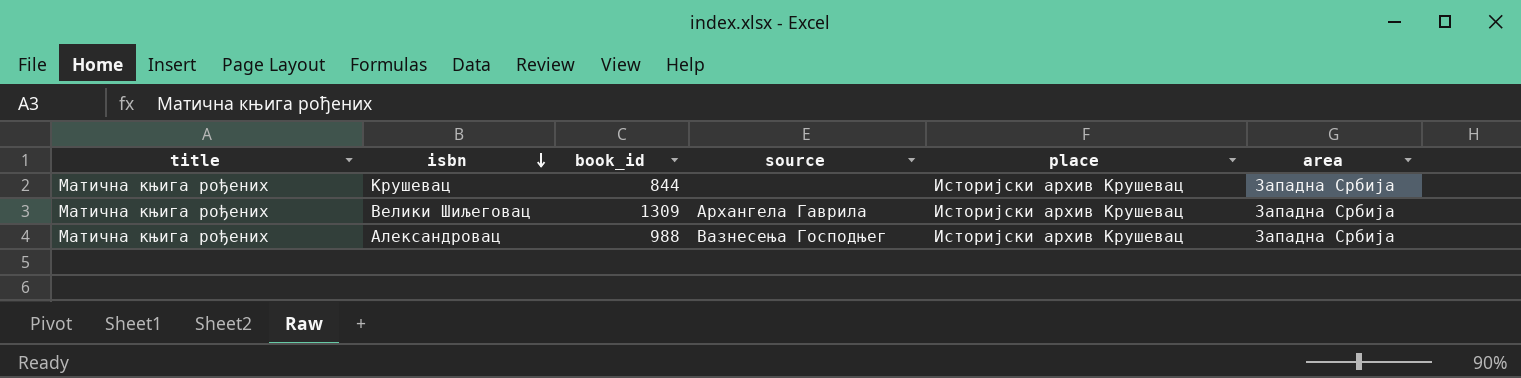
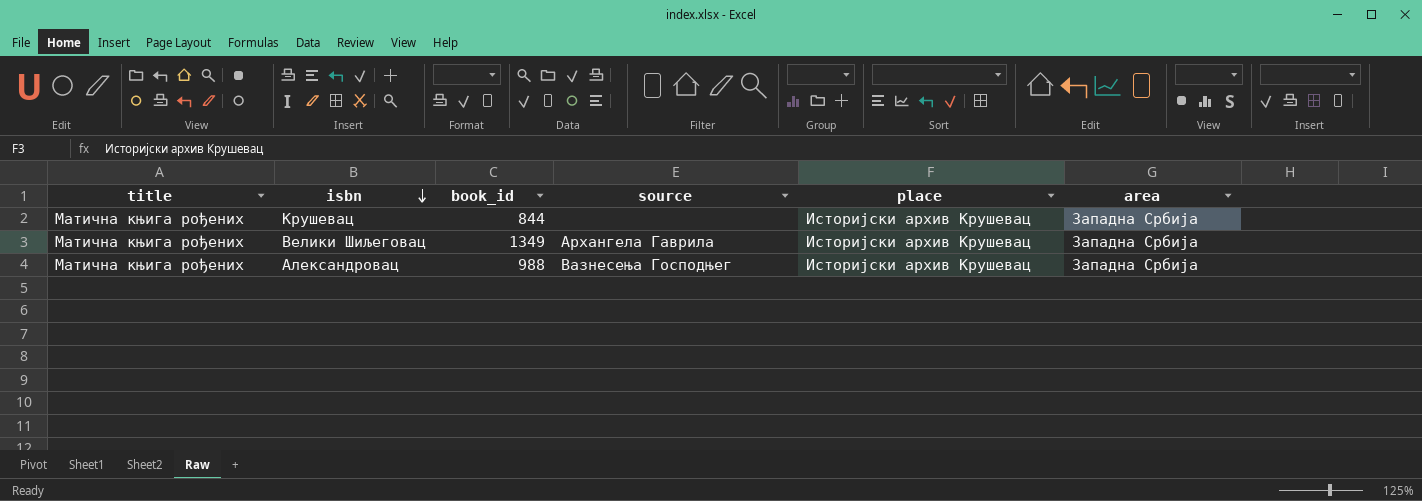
Велики Шиљеговац | book_id: 1309 -> 1349

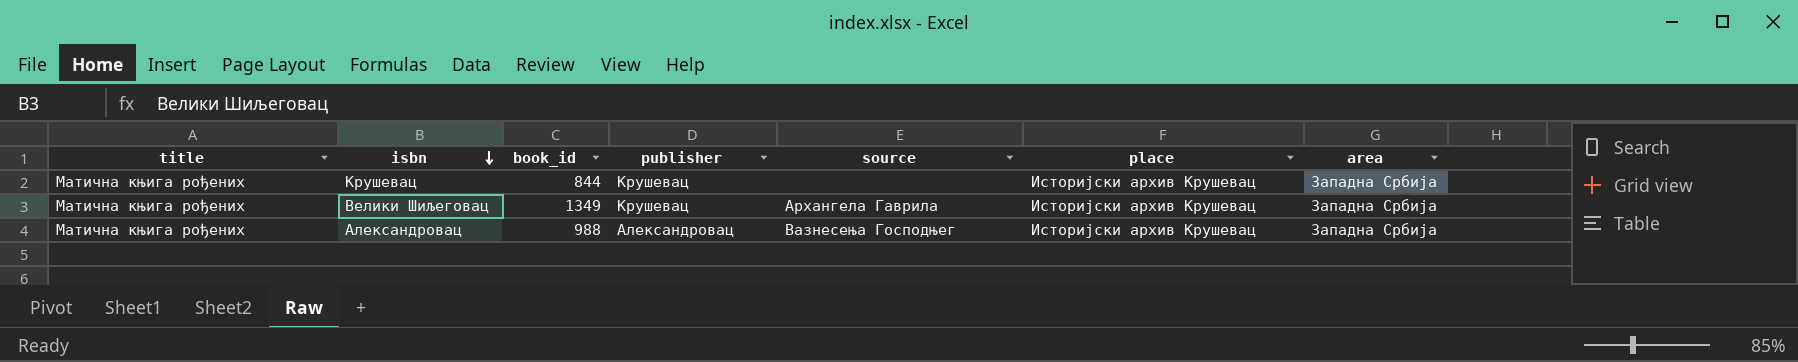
column publisher | position: none -> 4

